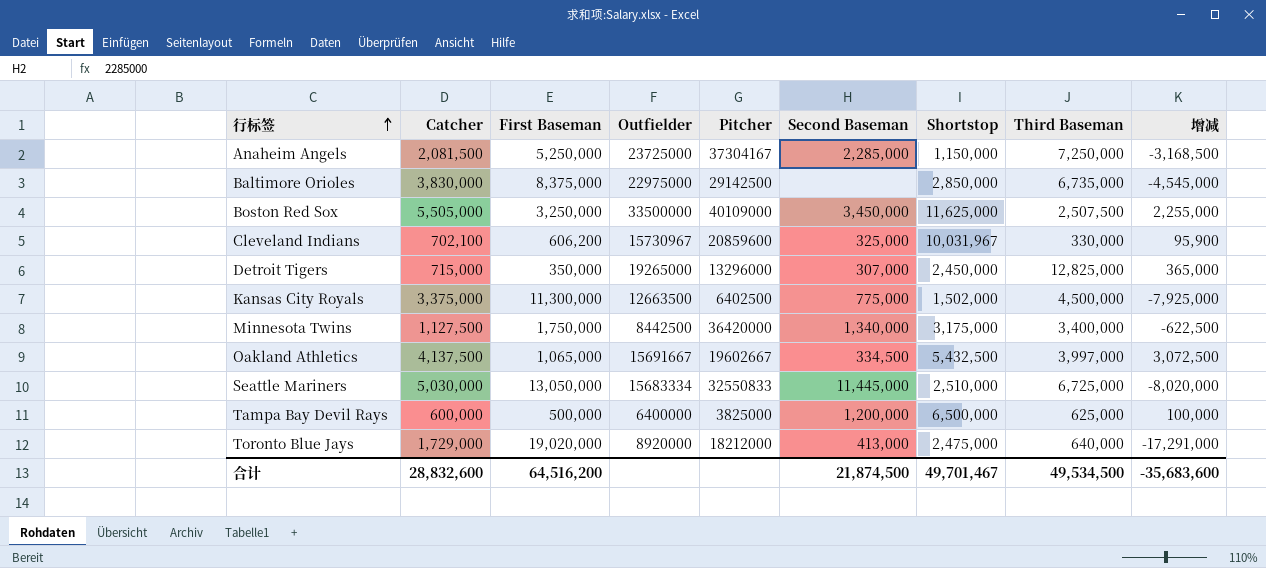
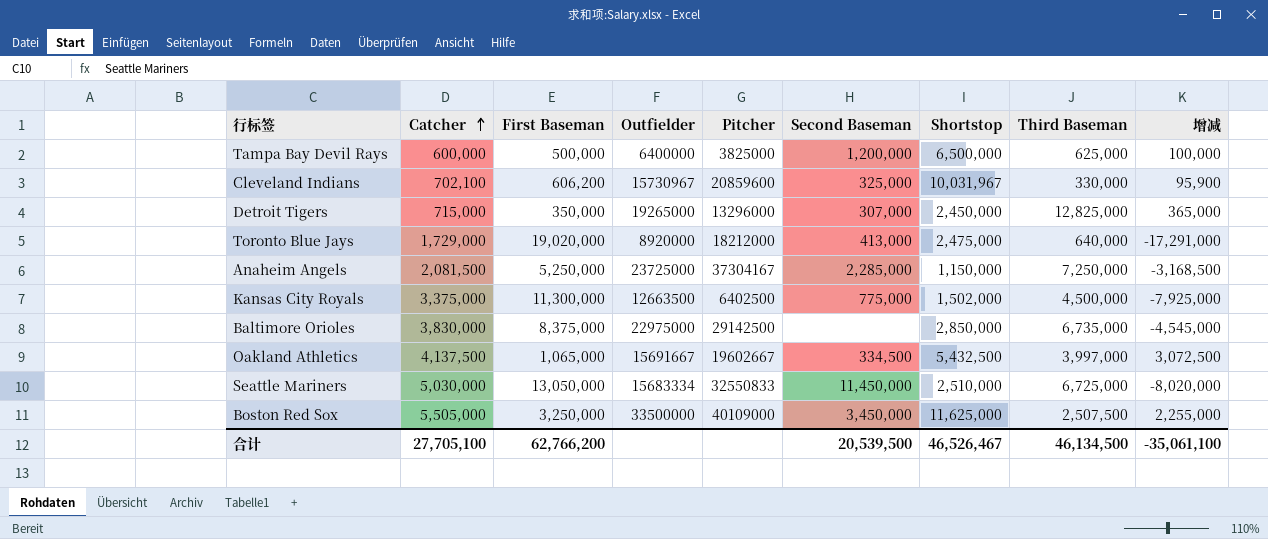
row order: 行标签 ascending -> Catcher ascending
row Minnesota Twins: 1,127,500 | 1,750,000 | 8442500 | 36420000 | 1,340,000 | 3,175,000 | 3,400,000 | -622,500 -> none
Seattle Mariners | Second Baseman: 11,445,000 -> 11,450,000
合计 | Catcher: 28,832,600 -> 27,705,100
合计 | First Baseman: 64,516,200 -> 62,766,200
合计 | Second Baseman: 21,874,500 -> 20,539,500
合计 | Shortstop: 49,701,467 -> 46,526,467
合计 | Third Baseman: 49,534,500 -> 46,134,500
合计 | 增减: -35,683,600 -> -35,061,100

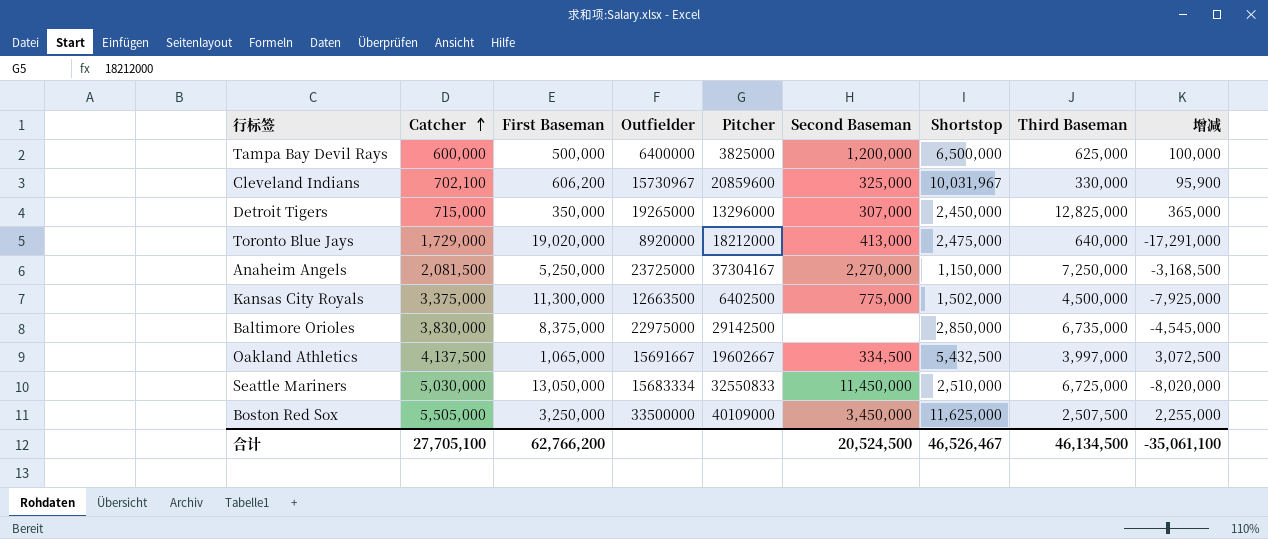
Anaheim Angels | Second Baseman: 2,285,000 -> 2,270,000
合计 | Second Baseman: 20,539,500 -> 20,524,500

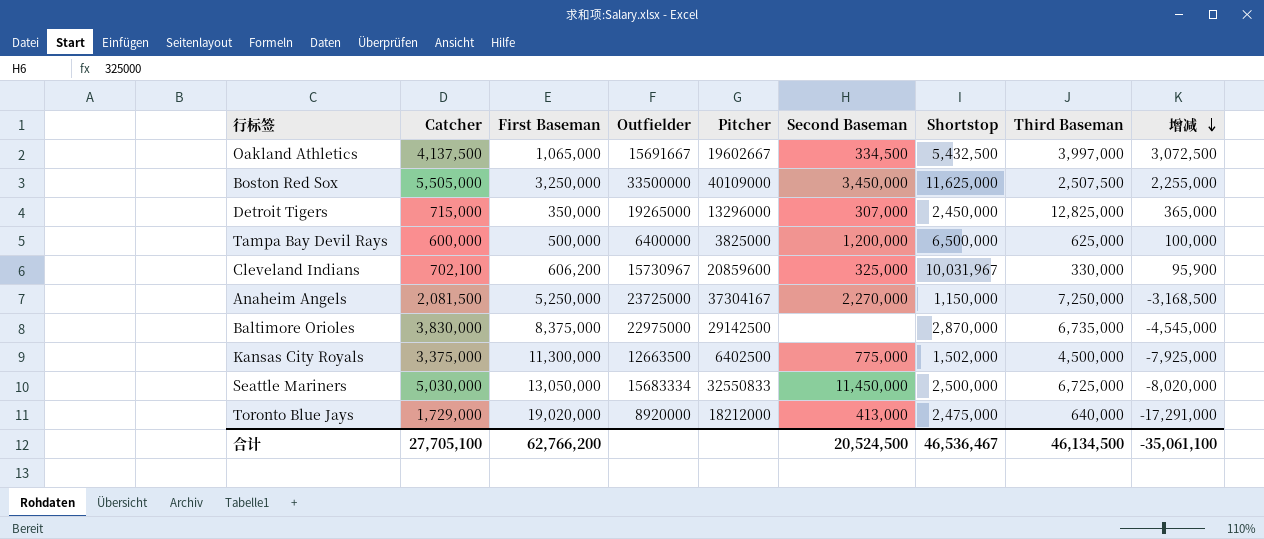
row order: Catcher ascending -> 增减 descending
Baltimore Orioles | Shortstop: 2,850,000 -> 2,870,000
Seattle Mariners | Shortstop: 2,510,000 -> 2,500,000
合计 | Shortstop: 46,526,467 -> 46,536,467

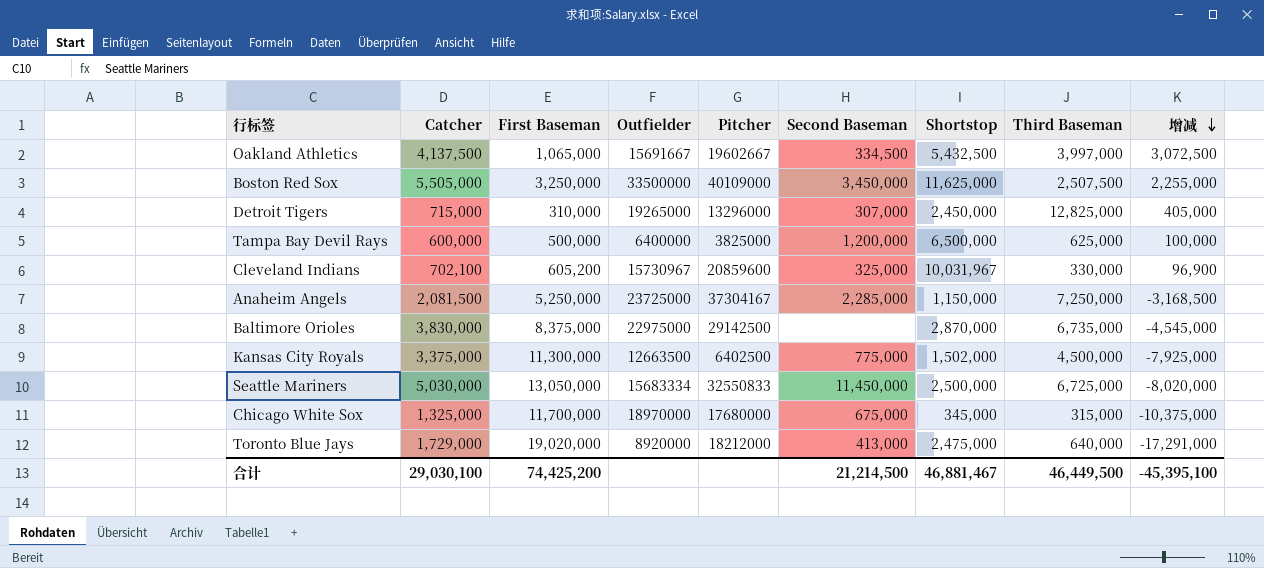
Detroit Tigers | First Baseman: 350,000 -> 310,000
Detroit Tigers | 增减: 365,000 -> 405,000
Cleveland Indians | First Baseman: 606,200 -> 605,200
Cleveland Indians | 增减: 95,900 -> 96,900
Anaheim Angels | Second Baseman: 2,270,000 -> 2,285,000
row Chicago White Sox: none -> 1,325,000 | 11,700,000 | 18970000 | 17680000 | 675,000 | 345,000 | 315,000 | -10,375,000
合计 | Catcher: 27,705,100 -> 29,030,100
合计 | First Baseman: 62,766,200 -> 74,425,200
合计 | Second Baseman: 20,524,500 -> 21,214,500
合计 | Shortstop: 46,536,467 -> 46,881,467
合计 | Third Baseman: 46,134,500 -> 46,449,500
合计 | 增减: -35,061,100 -> -45,395,100

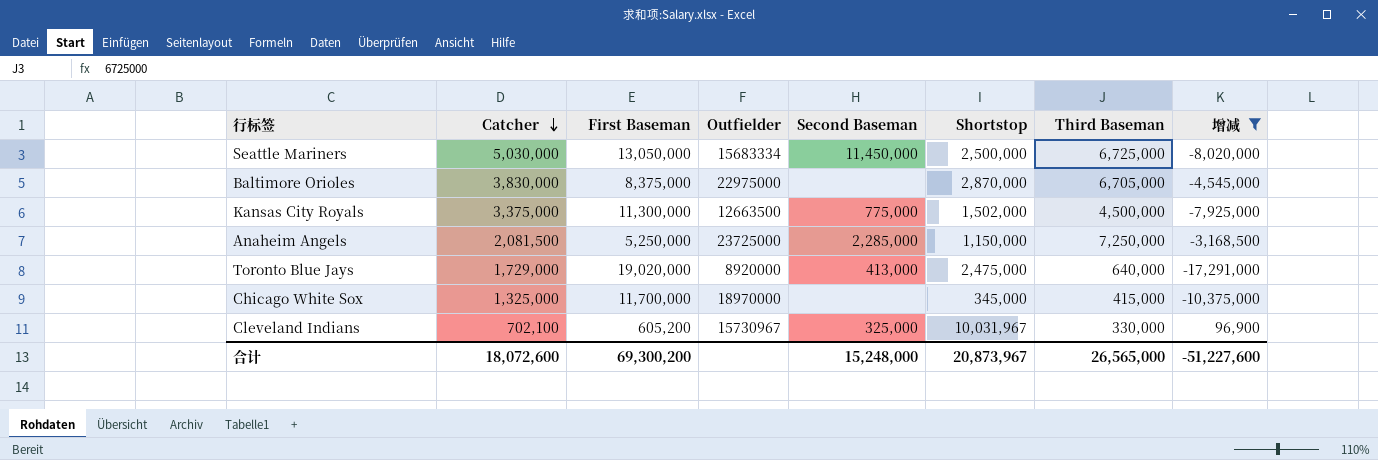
filter: none -> 增减 <= 96,900
row order: 增减 descending -> Catcher descending
column Pitcher | position: 5 -> none
Baltimore Orioles | Third Baseman: 6,735,000 -> 6,705,000
Chicago White Sox | Second Baseman: 675,000 -> none
Chicago White Sox | Third Baseman: 315,000 -> 415,000
合计 | Catcher: 29,030,100 -> 18,072,600
合计 | First Baseman: 74,425,200 -> 69,300,200
合计 | Second Baseman: 21,214,500 -> 15,248,000
合计 | Shortstop: 46,881,467 -> 20,873,967
合计 | Third Baseman: 46,449,500 -> 26,565,000
合计 | 增减: -45,395,100 -> -51,227,600

